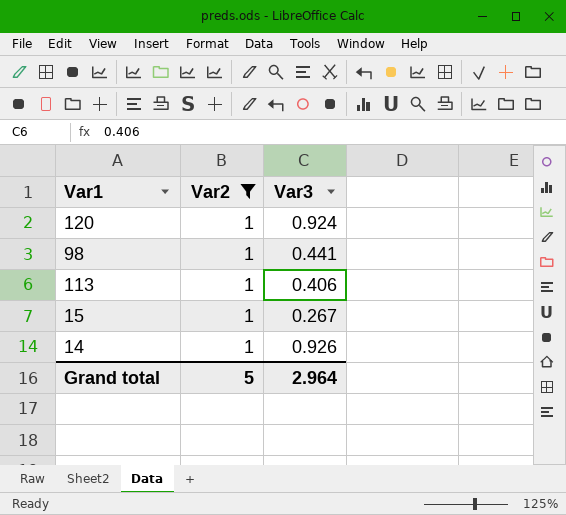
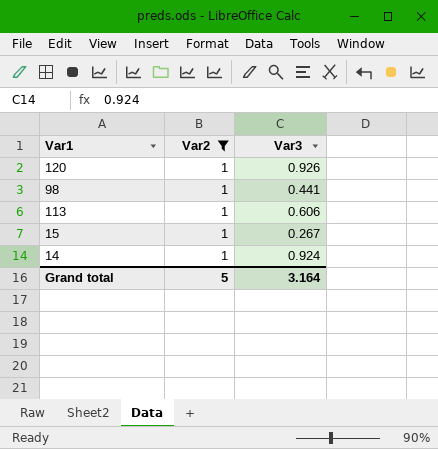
120 | Var3: 0.924 -> 0.926
113 | Var3: 0.406 -> 0.606
14 | Var3: 0.926 -> 0.924
Grand total | Var3: 2.964 -> 3.164

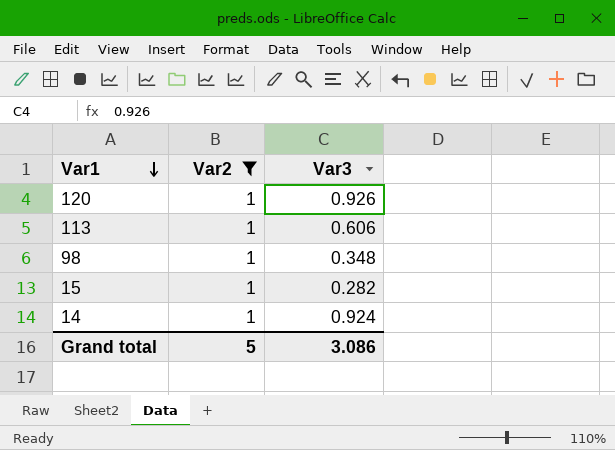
row order: none -> Var1 descending
98 | Var3: 0.441 -> 0.348
15 | Var3: 0.267 -> 0.282
Grand total | Var3: 3.164 -> 3.086

